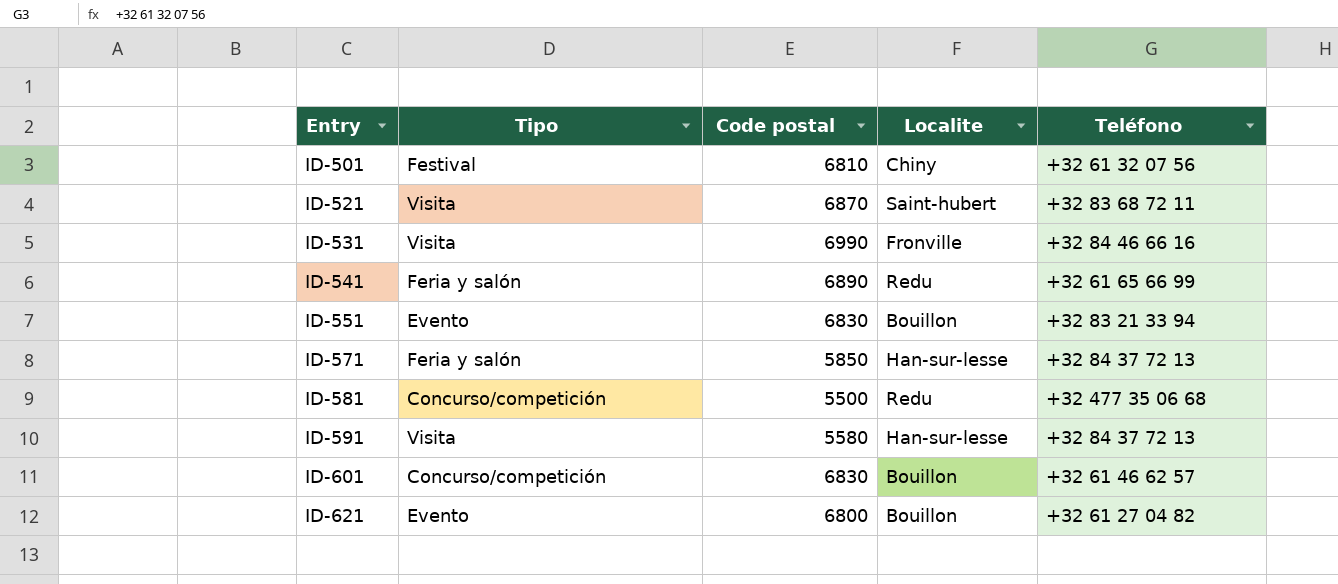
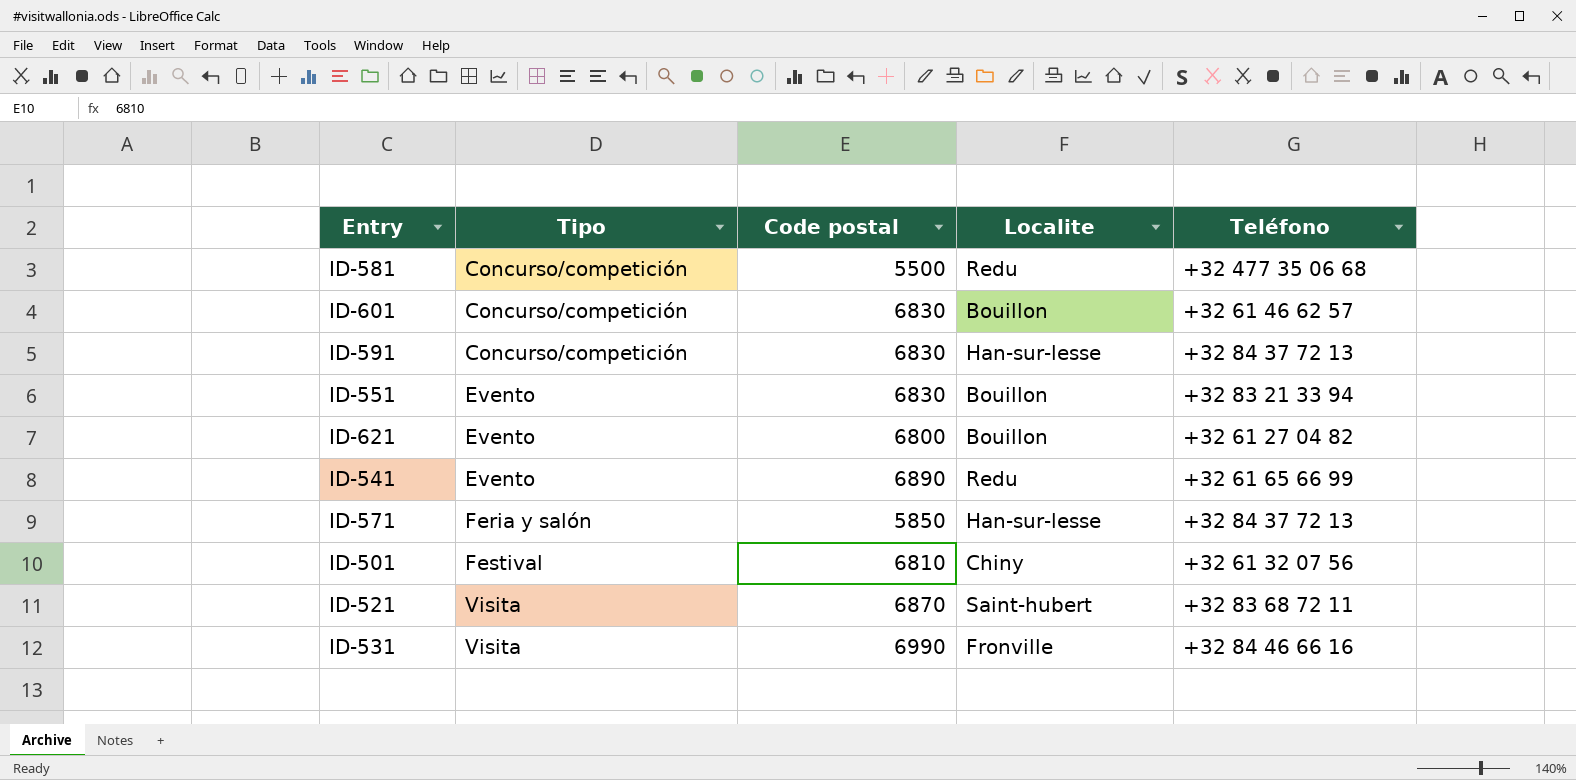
row order: Entry ascending -> Tipo ascending
ID-591 | Tipo: Visita -> Concurso/competición
ID-591 | Code postal: 5580 -> 6830
ID-541 | Tipo: Feria y salón -> Evento

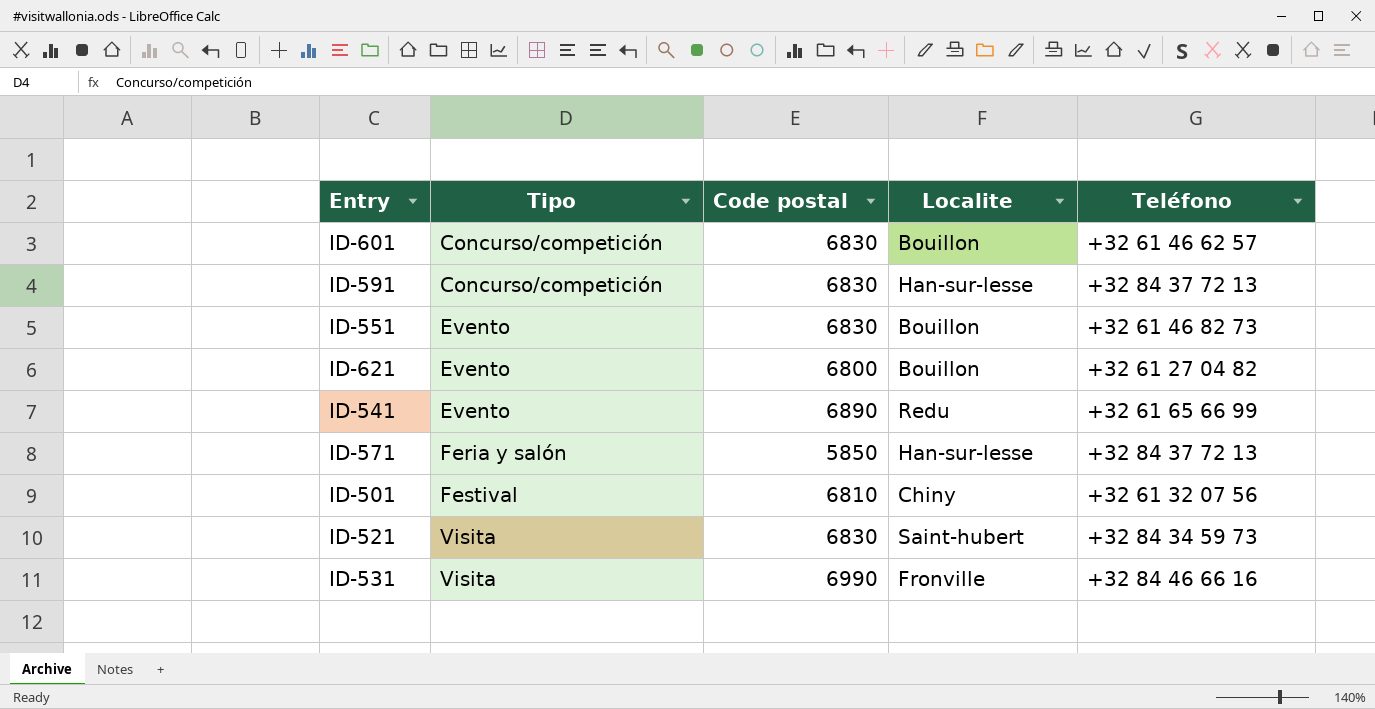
row ID-581: Concurso/competición | 5500 | Redu | +32 477 35 06 68 -> none
ID-551 | Teléfono: +32 83 21 33 94 -> +32 61 46 82 73
ID-521 | Code postal: 6870 -> 6830
ID-521 | Teléfono: +32 83 68 72 11 -> +32 84 34 59 73

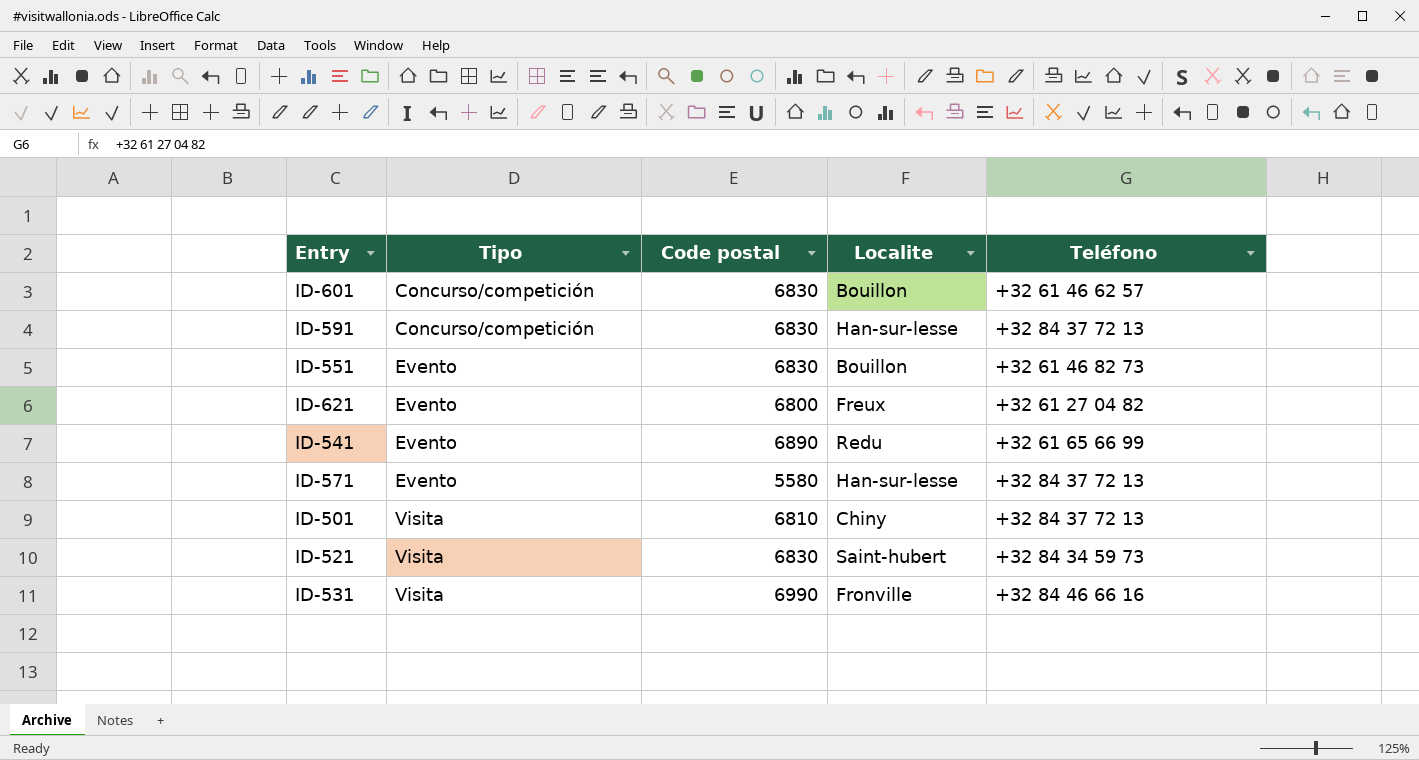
ID-621 | Localite: Bouillon -> Freux
ID-571 | Tipo: Feria y salón -> Evento
ID-571 | Code postal: 5850 -> 5580
ID-501 | Tipo: Festival -> Visita
ID-501 | Teléfono: +32 61 32 07 56 -> +32 84 37 72 13

